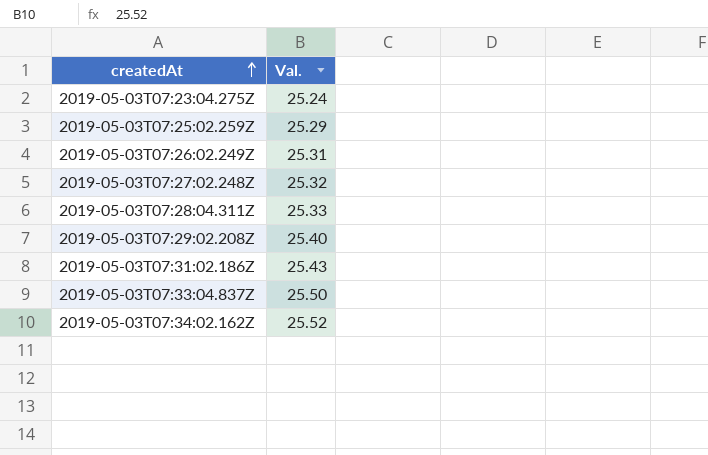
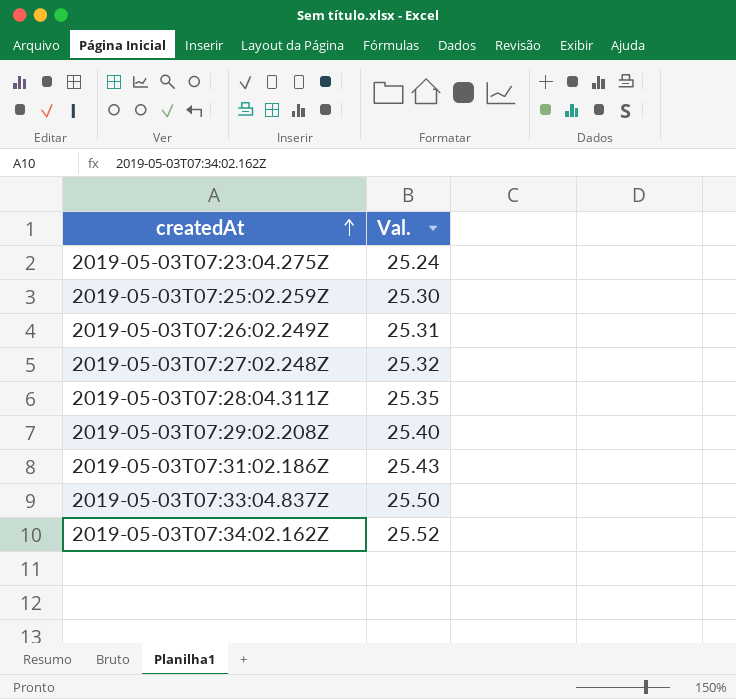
2019-05-03T07:25:02.259Z | Val.: 25.29 -> 25.30
2019-05-03T07:28:04.311Z | Val.: 25.33 -> 25.35

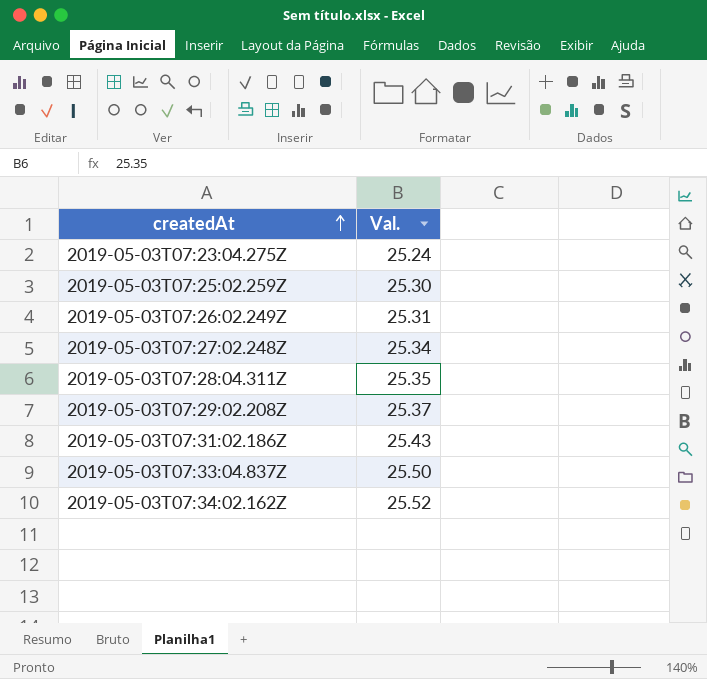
2019-05-03T07:27:02.248Z | Val.: 25.32 -> 25.34
2019-05-03T07:29:02.208Z | Val.: 25.40 -> 25.37

